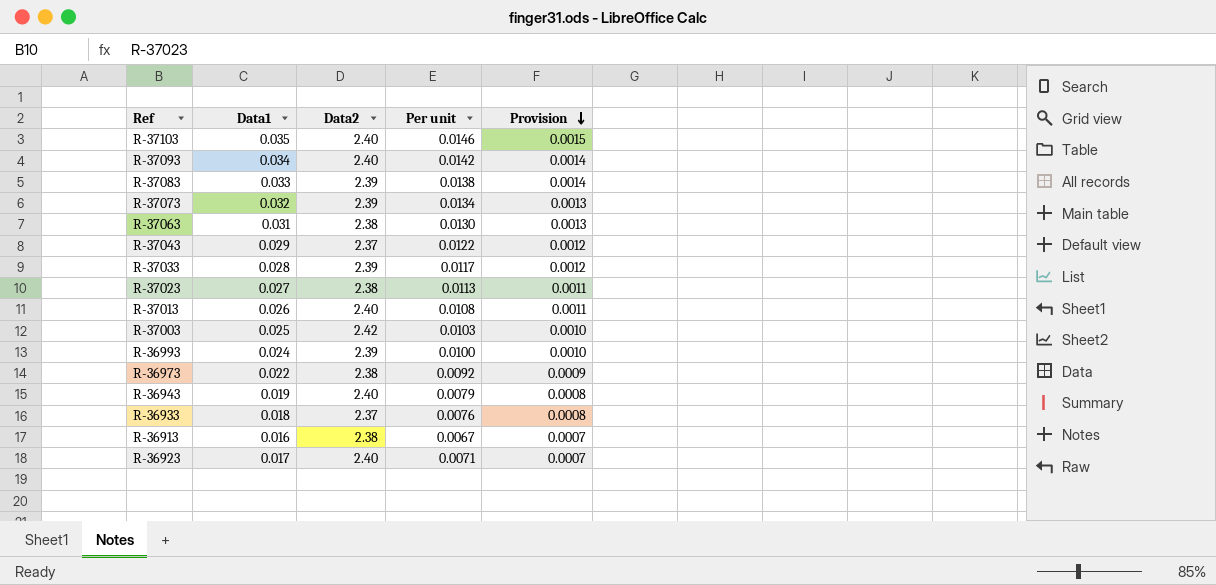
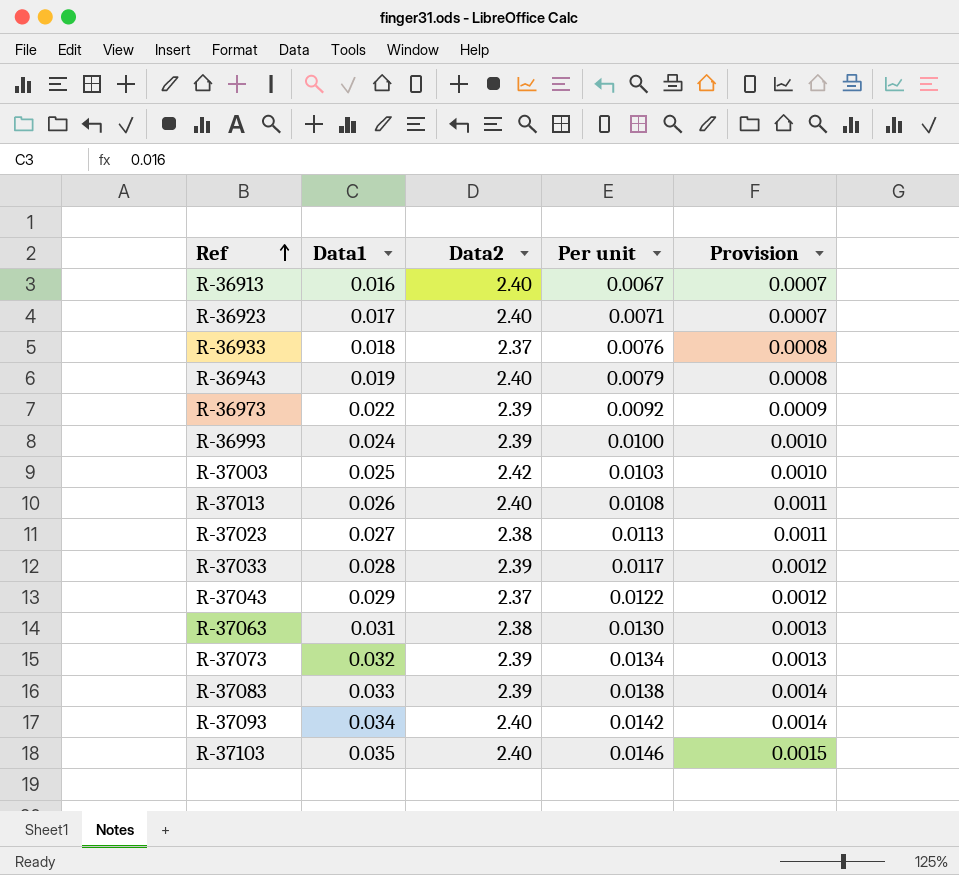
row order: Provision descending -> Ref ascending
R-36913 | Data2: 2.38 -> 2.40
R-36973 | Data2: 2.38 -> 2.39

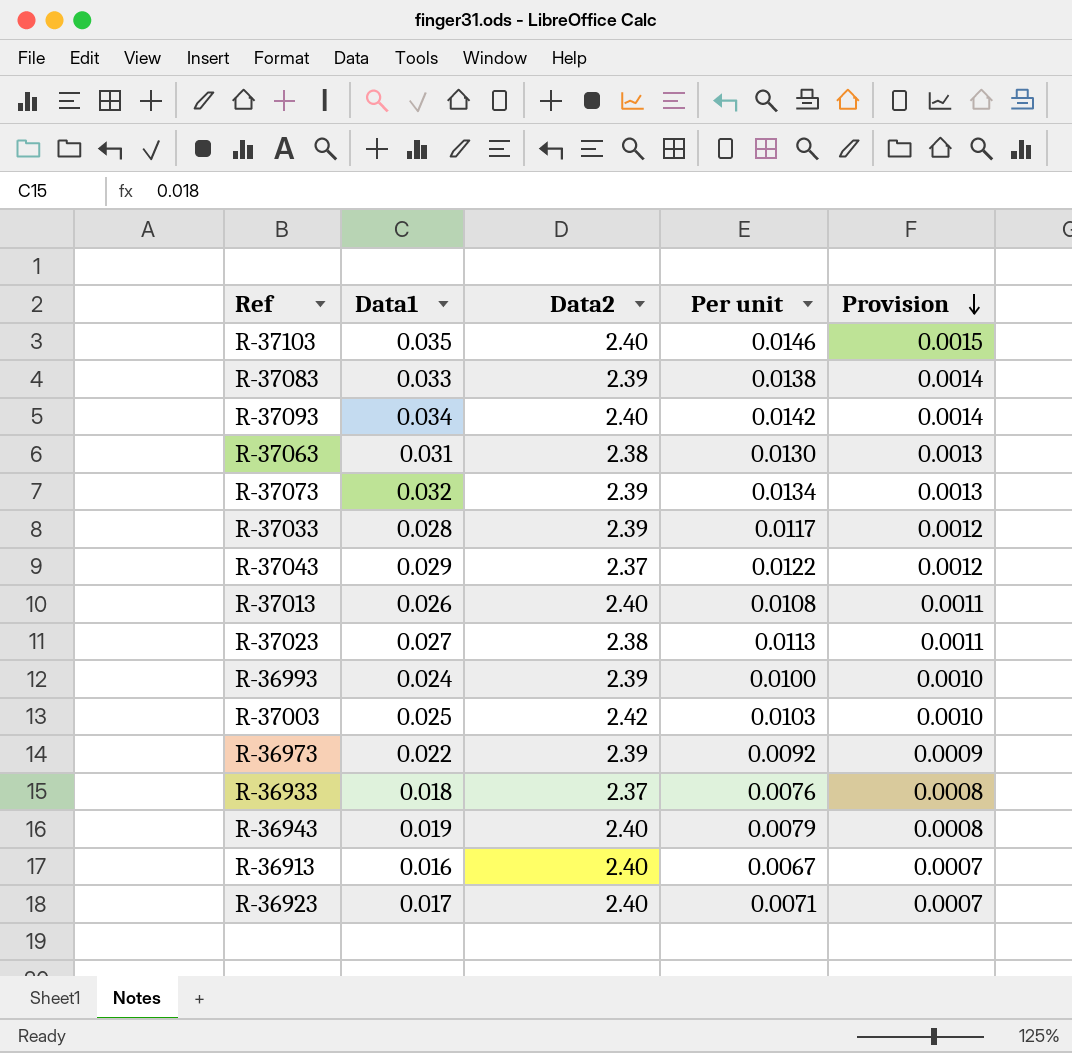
row order: Ref ascending -> Provision descending

